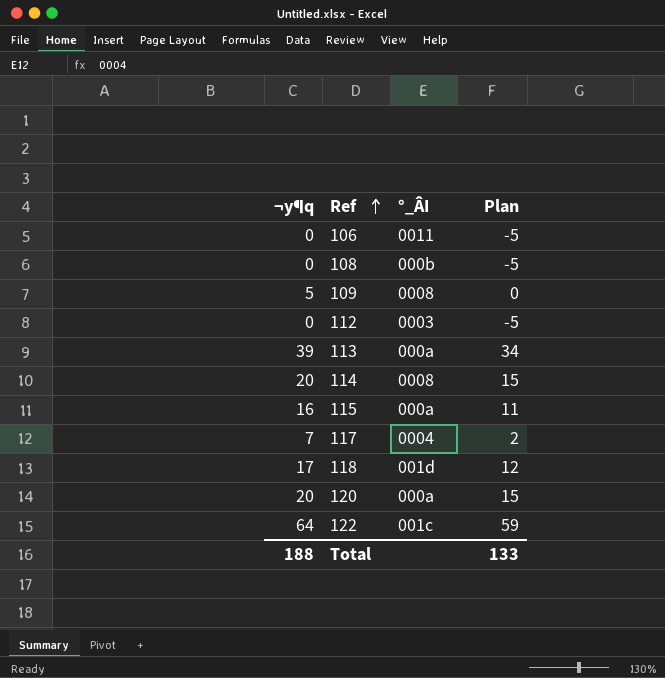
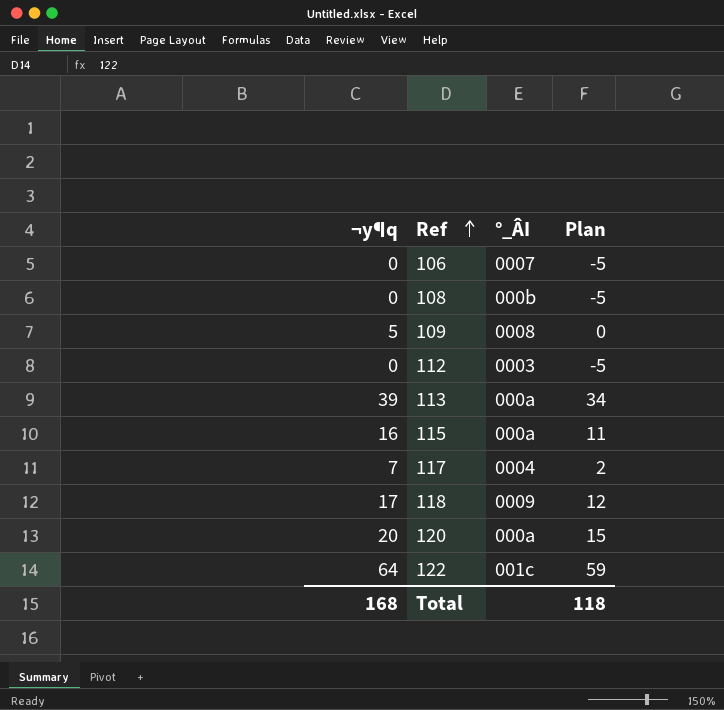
row 114: 20 | 0008 | 15 -> none
106 | °_ÂI: 0011 -> 0007
118 | °_ÂI: 001d -> 0009
Total | ¬y¶q: 188 -> 168
Total | Plan: 133 -> 118

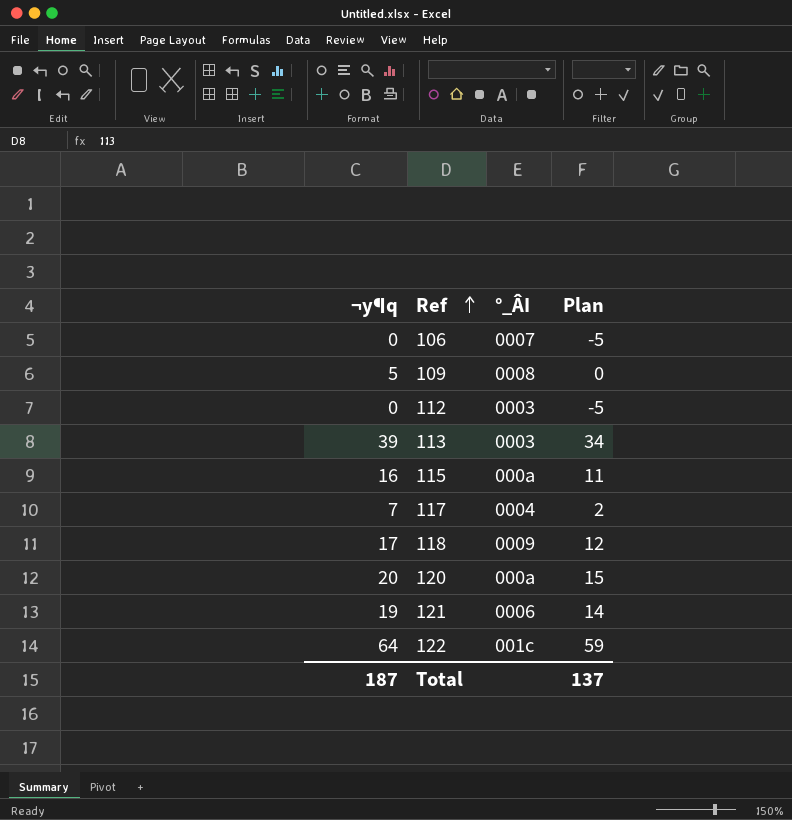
row 108: 0 | 000b | -5 -> none
113 | °_ÂI: 000a -> 0003
row 121: none -> 19 | 0006 | 14
Total | ¬y¶q: 168 -> 187
Total | Plan: 118 -> 137

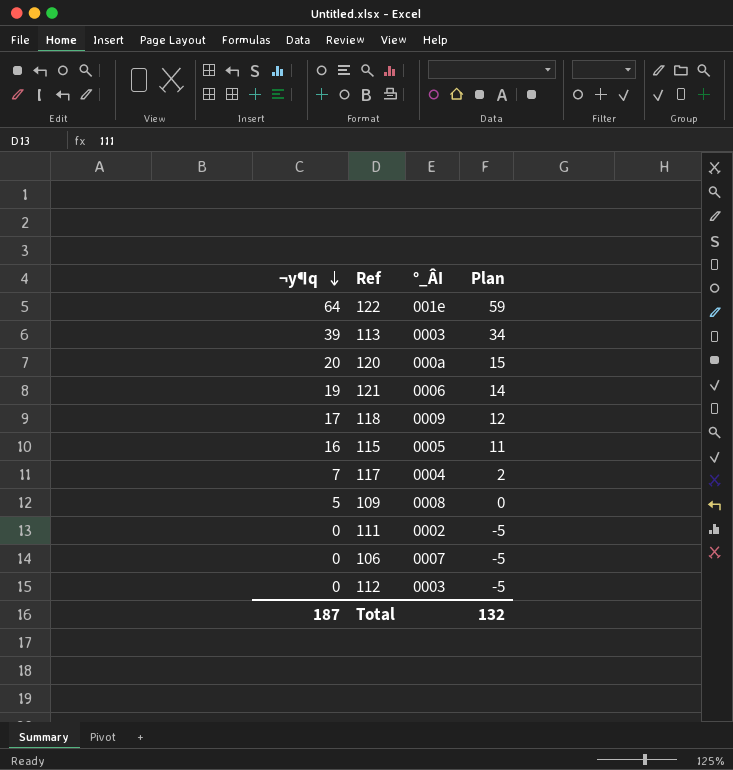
row order: Ref ascending -> ¬y¶q descending
122 | °_ÂI: 001c -> 001e
115 | °_ÂI: 000a -> 0005
row 111: none -> 0 | 0002 | -5
Total | Plan: 137 -> 132

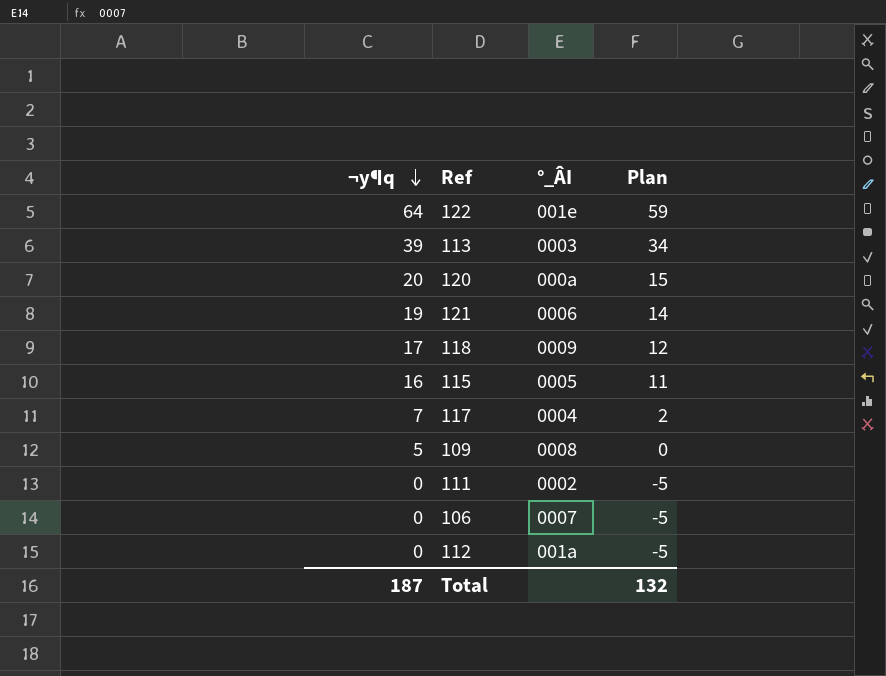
112 | °_ÂI: 0003 -> 001a

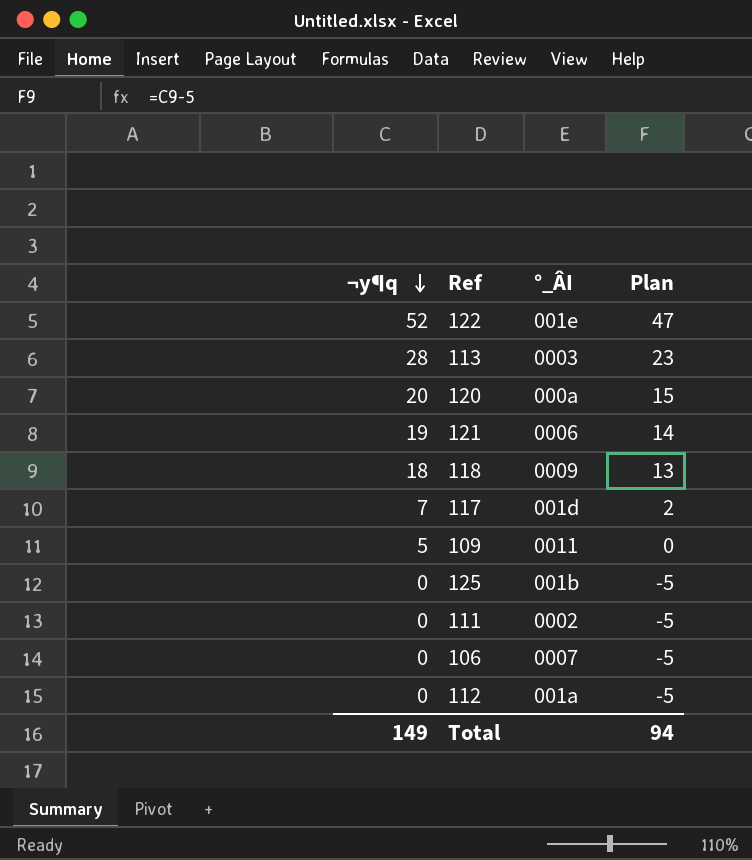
row 115: 16 | 0005 | 11 -> none
122 | ¬y¶q: 64 -> 52
122 | Plan: 59 -> 47
113 | ¬y¶q: 39 -> 28
113 | Plan: 34 -> 23
118 | ¬y¶q: 17 -> 18
118 | Plan: 12 -> 13
117 | °_ÂI: 0004 -> 001d
109 | °_ÂI: 0008 -> 0011
row 125: none -> 0 | 001b | -5
Total | ¬y¶q: 187 -> 149
Total | Plan: 132 -> 94

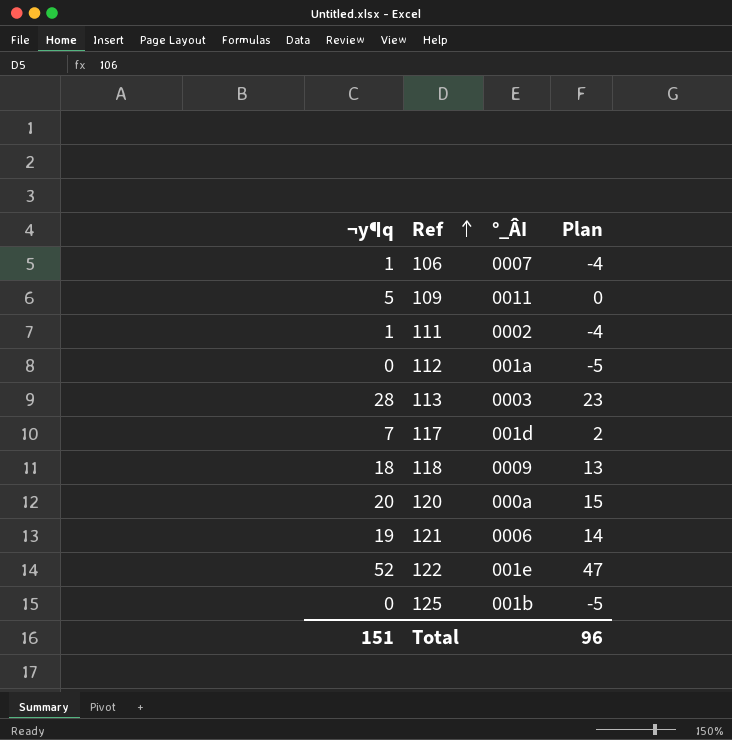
row order: ¬y¶q descending -> Ref ascending
106 | ¬y¶q: 0 -> 1
106 | Plan: -5 -> -4
111 | ¬y¶q: 0 -> 1
111 | Plan: -5 -> -4
Total | ¬y¶q: 149 -> 151
Total | Plan: 94 -> 96

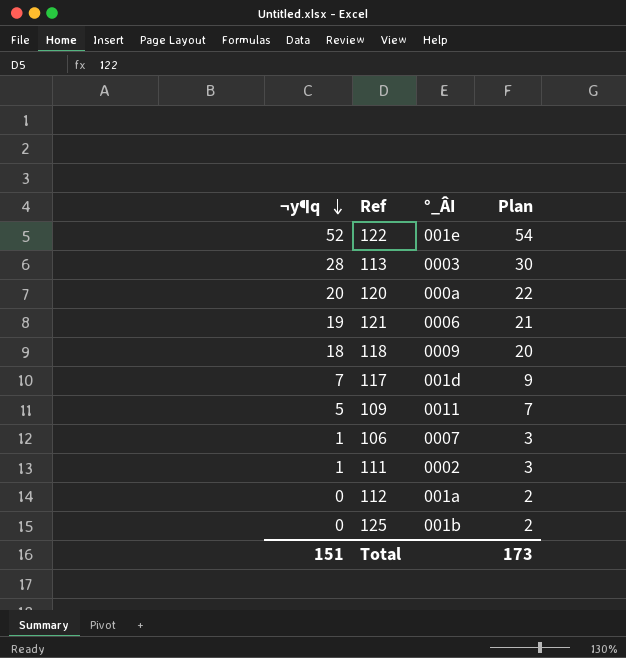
row order: Ref ascending -> ¬y¶q descending
column Plan | formula: [¬y¶q] - 5 -> [¬y¶q] + 2
Total | Plan: 96 -> 173

